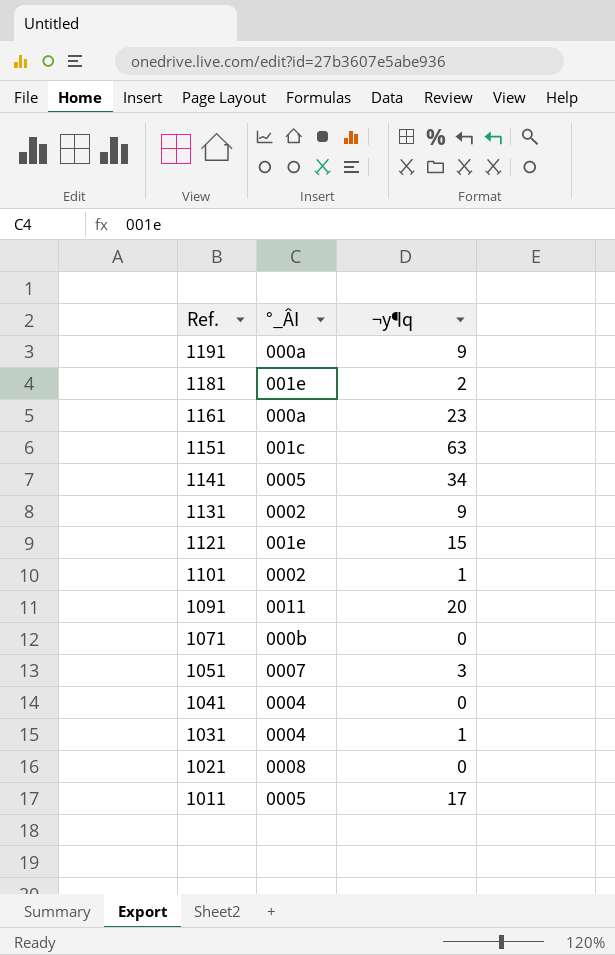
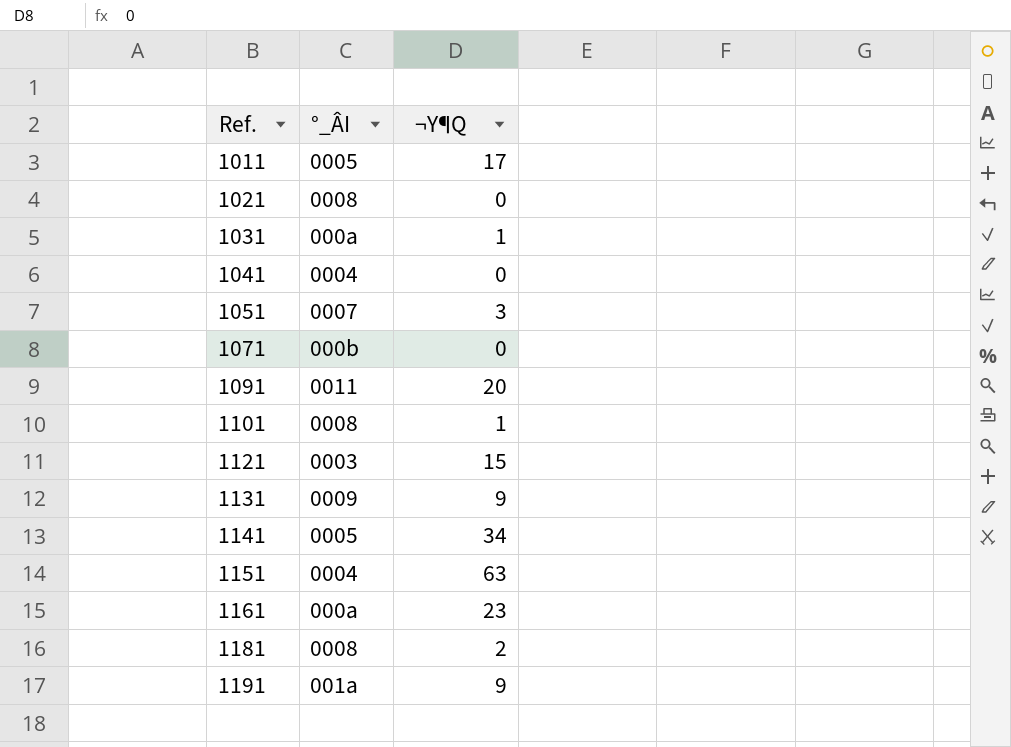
row order: Ref. descending -> Ref. ascending
column name: ¬y¶q -> ¬Y¶Q
1031 | °_ÂI: 0004 -> 000a
1101 | °_ÂI: 0002 -> 0008
1121 | °_ÂI: 001e -> 0003
1131 | °_ÂI: 0002 -> 0009
1151 | °_ÂI: 001c -> 0004
1181 | °_ÂI: 001e -> 0008
1191 | °_ÂI: 000a -> 001a

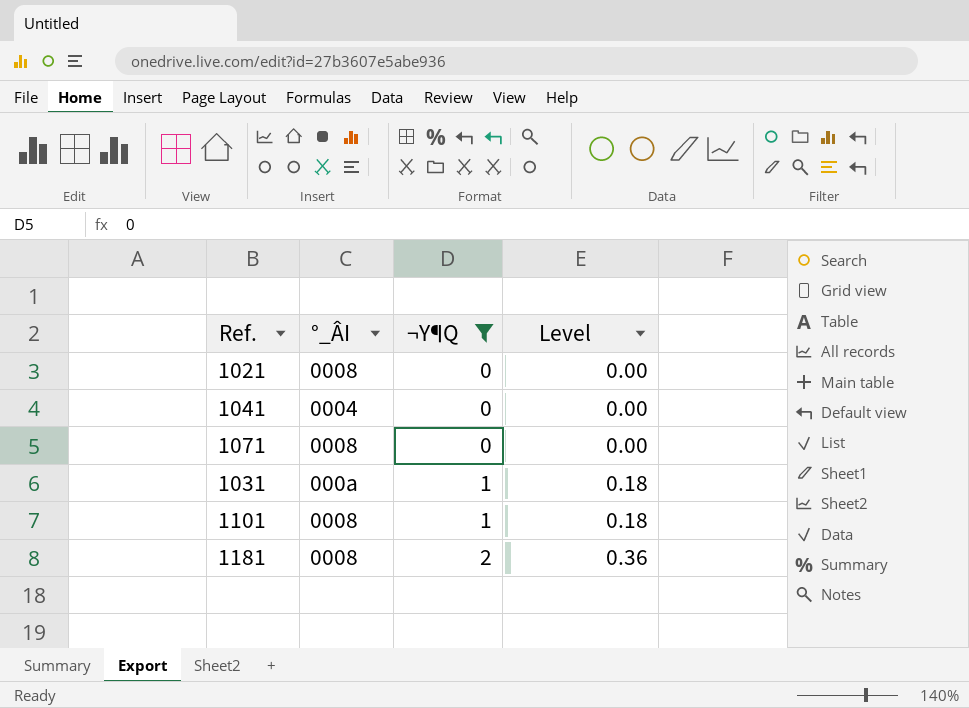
filter: none -> ¬Y¶Q <= 2
row order: Ref. ascending -> ¬Y¶Q ascending
column Level | formula: none -> [¬Y¶Q] * 0.18
1071 | °_ÂI: 000b -> 0008

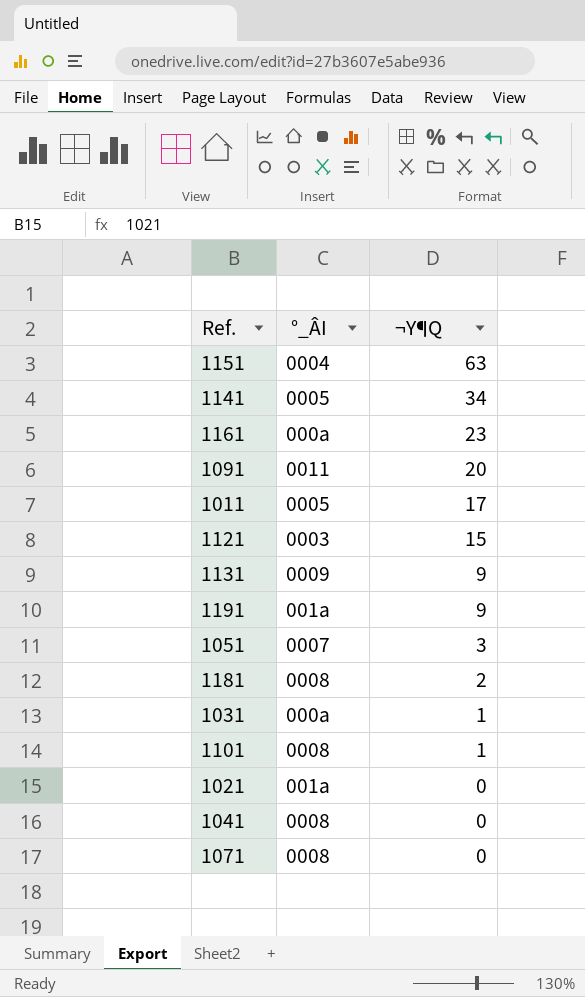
filter: ¬Y¶Q <= 2 -> none
row order: ¬Y¶Q ascending -> ¬Y¶Q descending
column Level | formula: [¬Y¶Q] * 0.18 -> none
1021 | °_ÂI: 0008 -> 001a
1041 | °_ÂI: 0004 -> 0008

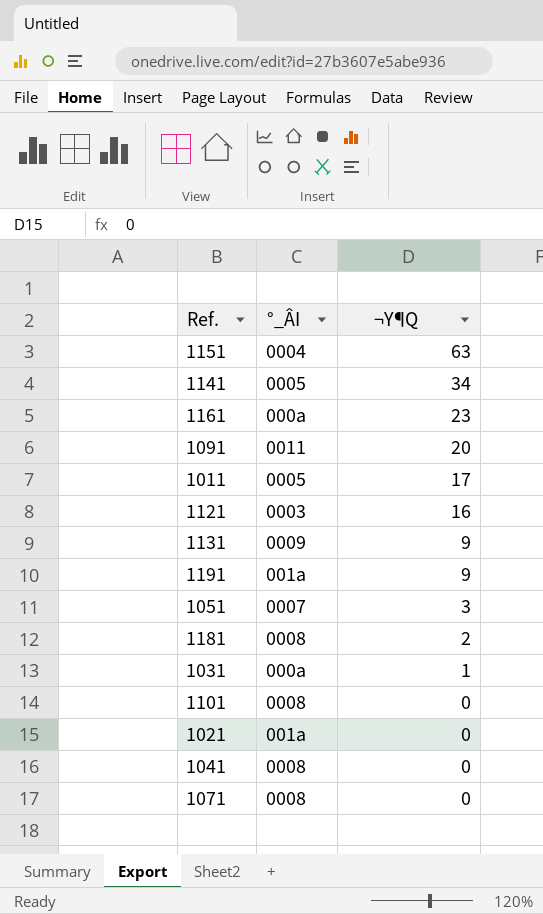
1121 | ¬Y¶Q: 15 -> 16
1101 | ¬Y¶Q: 1 -> 0

